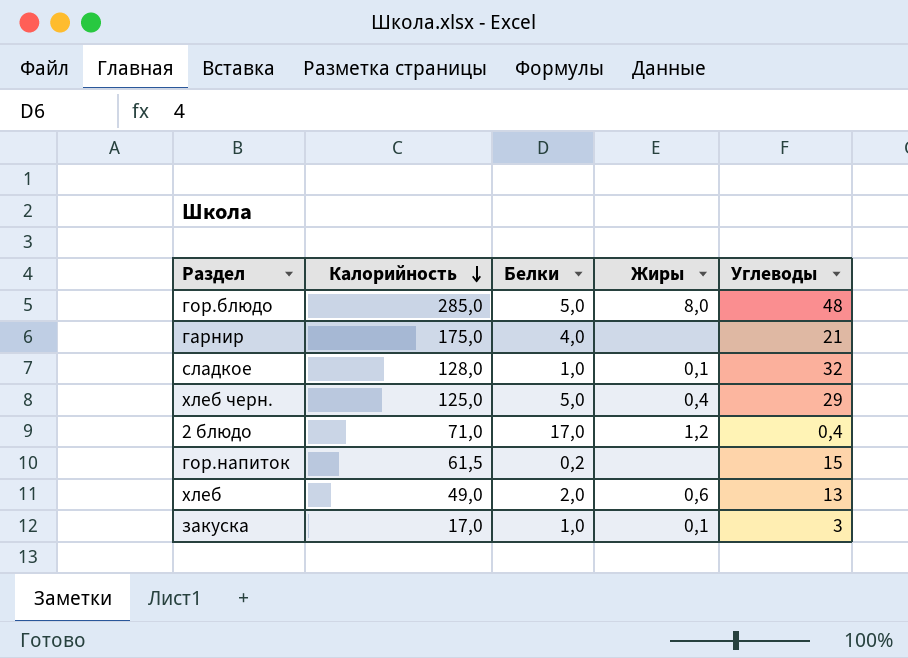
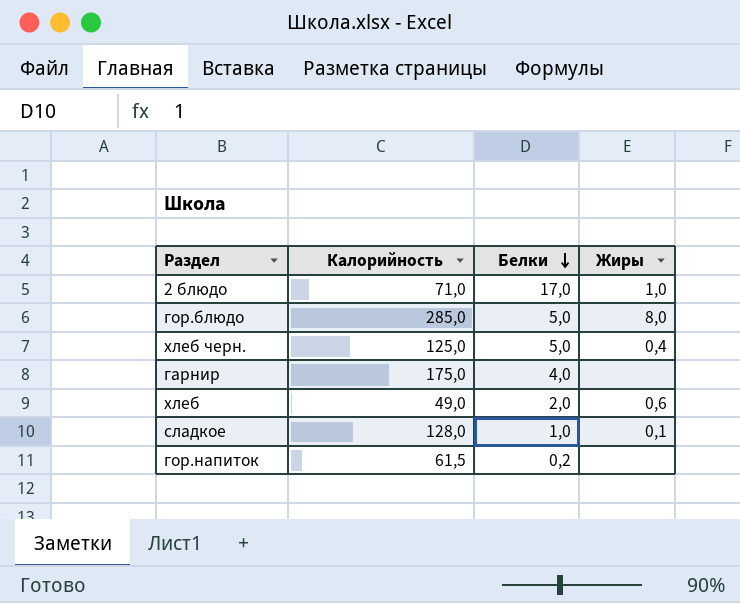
row order: Калорийность descending -> Белки descending
column Углеводы | position: 5 -> none
row закуска: 17,0 | 1,0 | 0,1 | 3 -> none
2 блюдо | Жиры: 1,2 -> 1,0

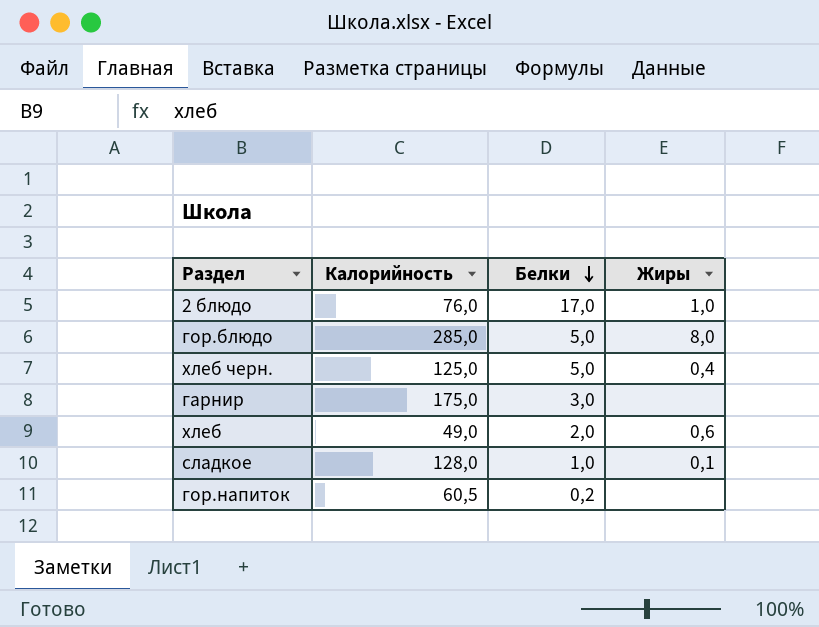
2 блюдо | Калорийность: 71,0 -> 76,0
гарнир | Белки: 4,0 -> 3,0
гор.напиток | Калорийность: 61,5 -> 60,5

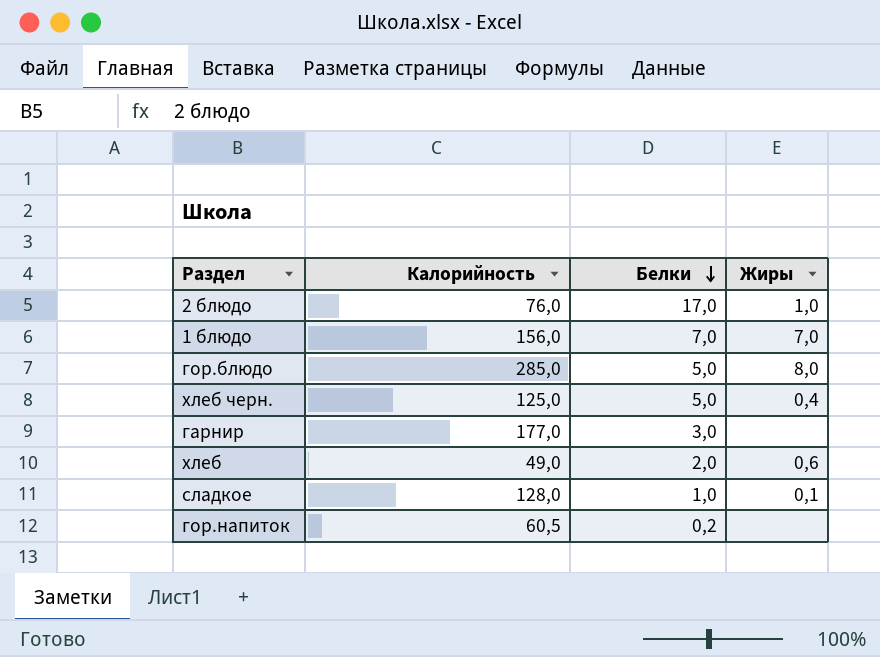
row 1 блюдо: none -> 156,0 | 7,0 | 7,0
гарнир | Калорийность: 175,0 -> 177,0

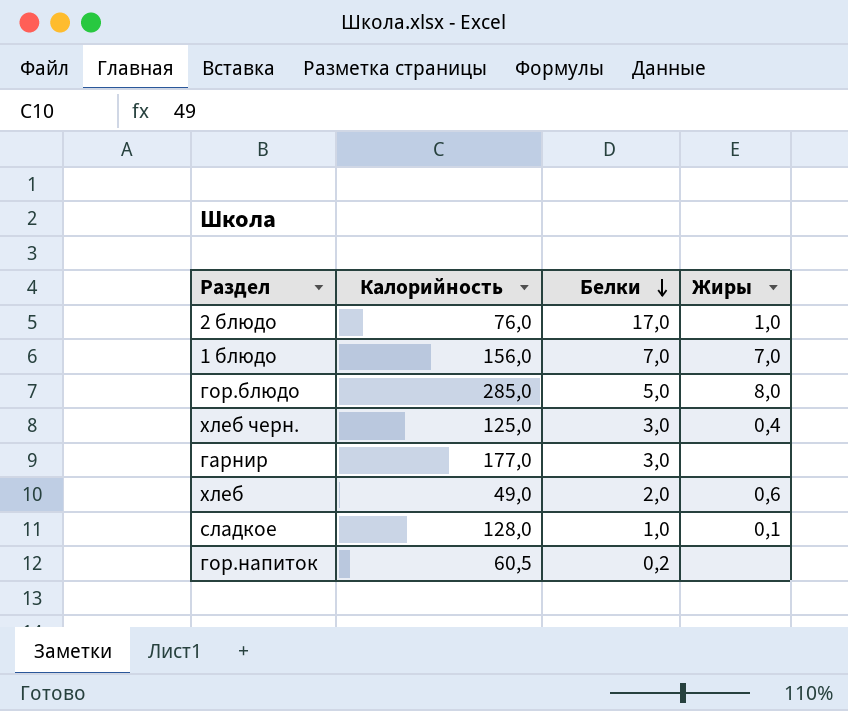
хлеб черн. | Белки: 5,0 -> 3,0

